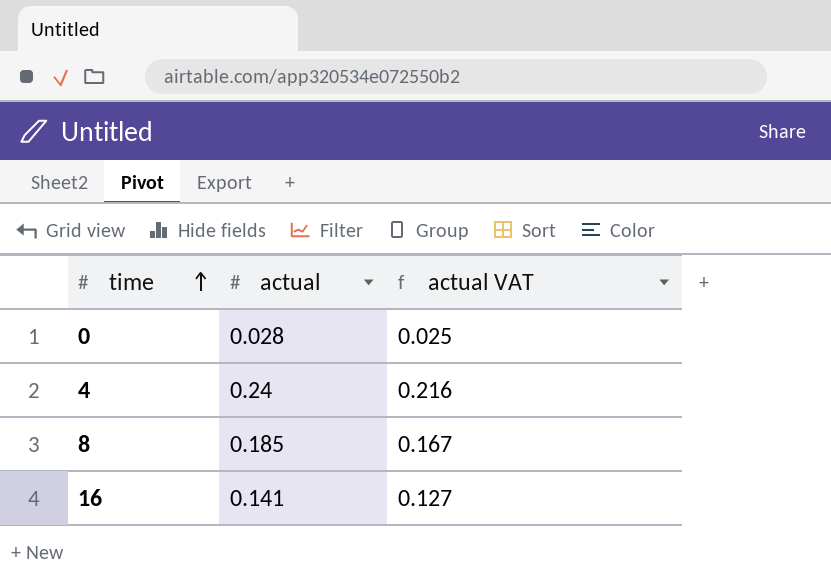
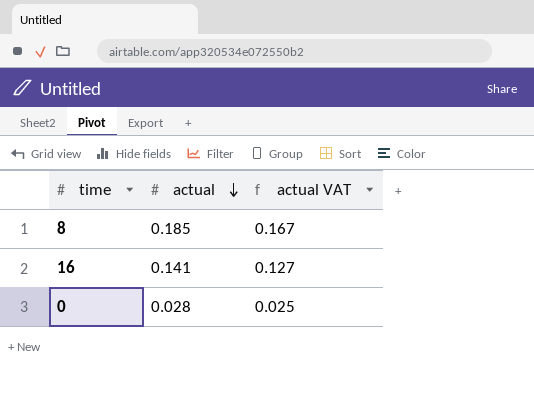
row order: time ascending -> actual descending
row 4: 0.24 | 0.216 -> none

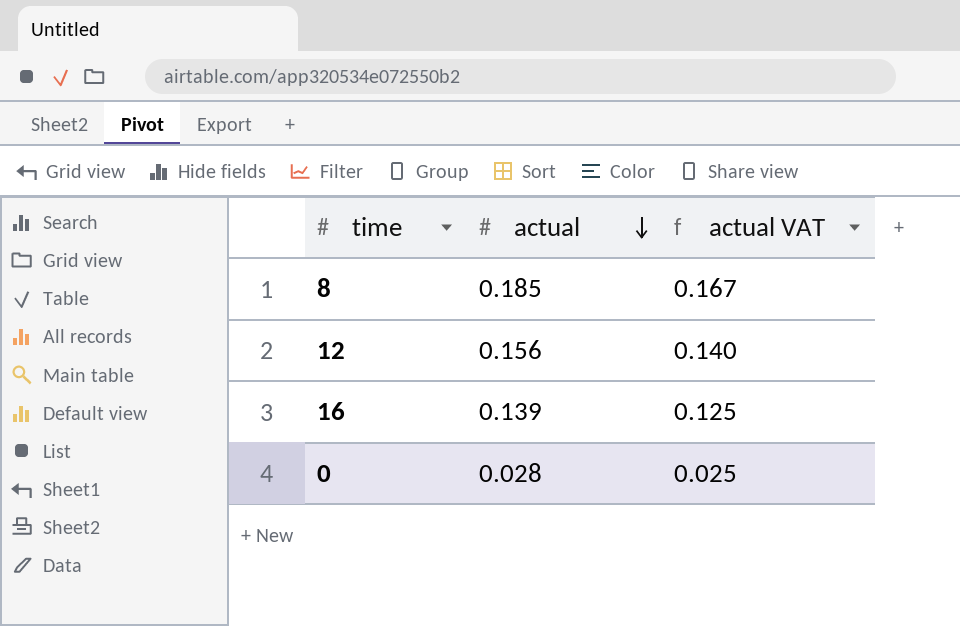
row 12: none -> 0.156 | 0.140
16 | actual: 0.141 -> 0.139
16 | actual VAT: 0.127 -> 0.125

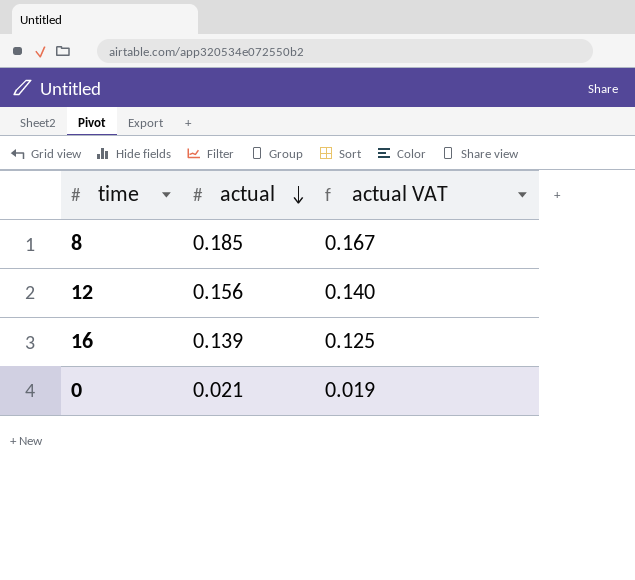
0 | actual: 0.028 -> 0.021
0 | actual VAT: 0.025 -> 0.019

